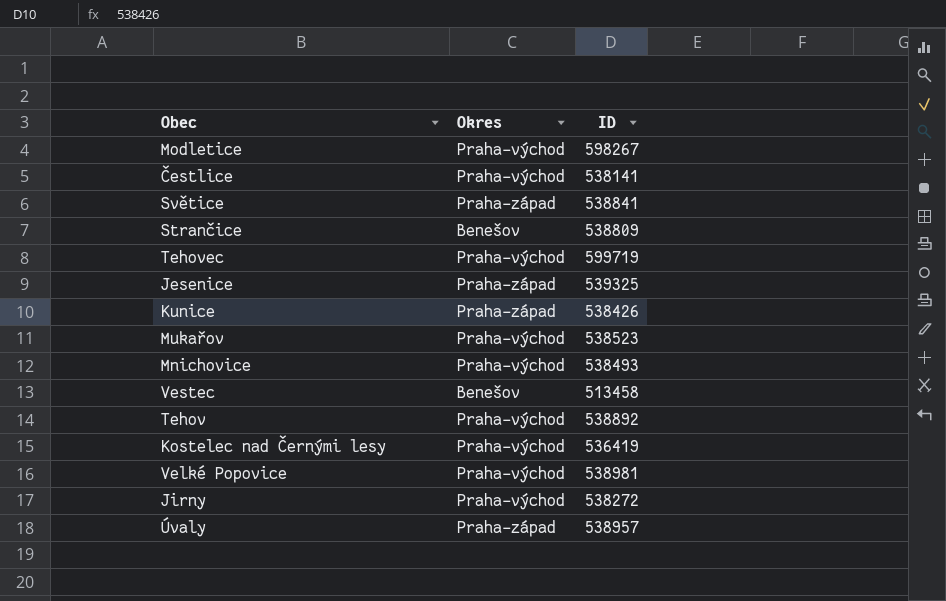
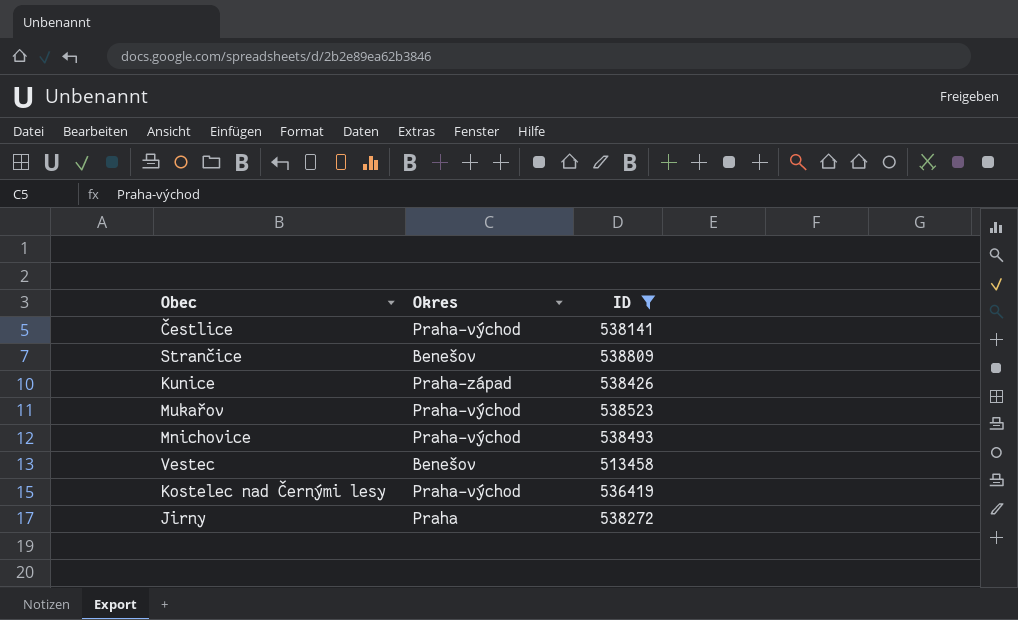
filter: none -> ID <= 538809
Jirny | Okres: Praha-východ -> Praha

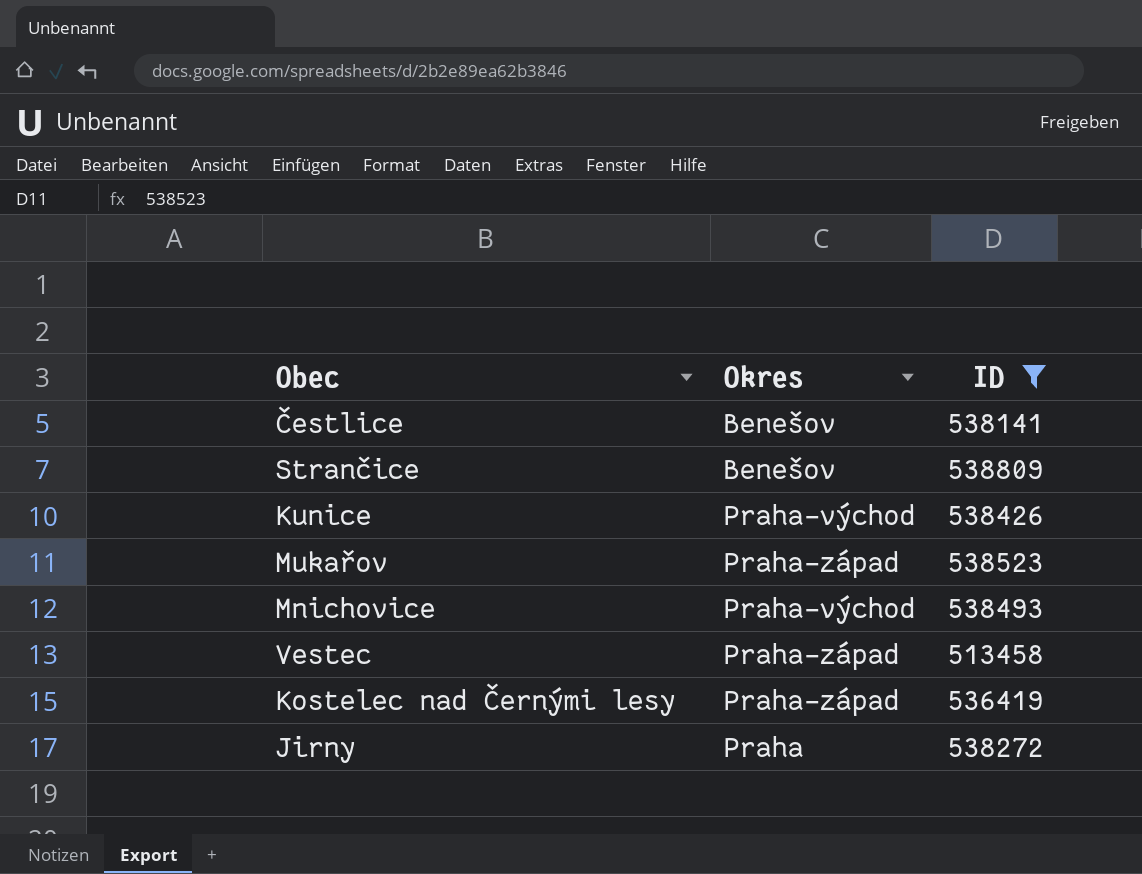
Čestlice | Okres: Praha-východ -> Benešov
Kunice | Okres: Praha-západ -> Praha-východ
Mukařov | Okres: Praha-východ -> Praha-západ
Vestec | Okres: Benešov -> Praha-západ
Kostelec nad Černými lesy | Okres: Praha-východ -> Praha-západ

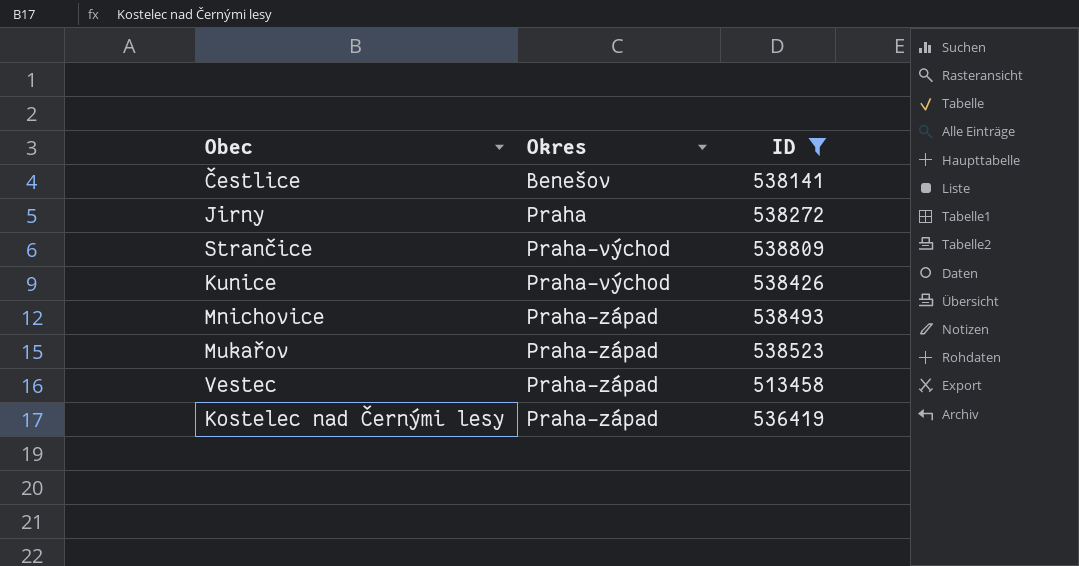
row order: none -> Okres ascending
Strančice | Okres: Benešov -> Praha-východ
Mnichovice | Okres: Praha-východ -> Praha-západ

